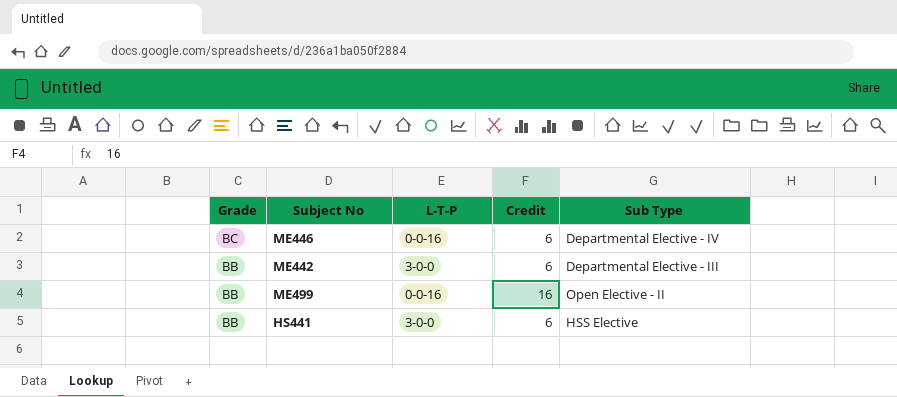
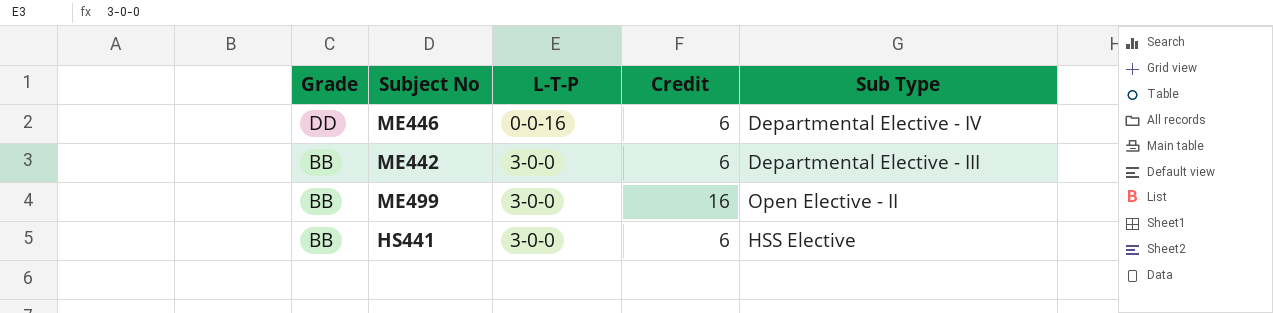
ME446 | Grade: BC -> DD
ME499 | L-T-P: 0-0-16 -> 3-0-0

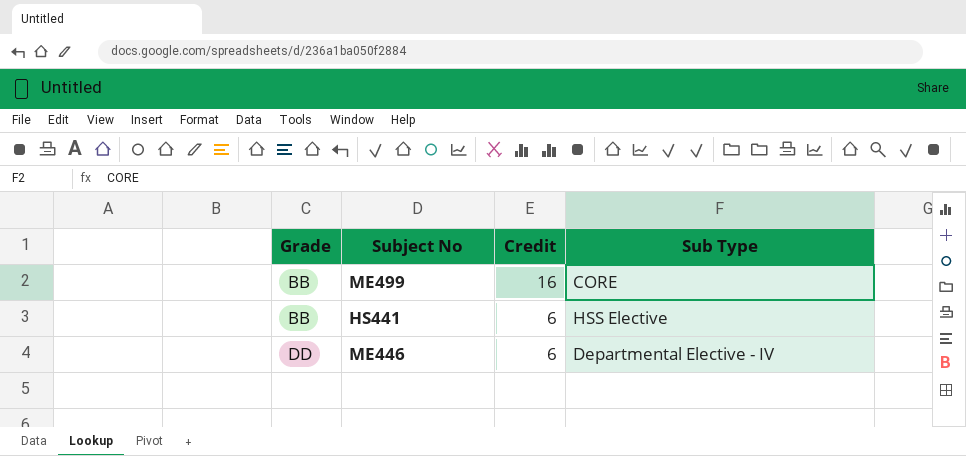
row order: Grade descending -> Grade ascending
column L-T-P | position: 3 -> none
row ME442: BB | 3-0-0 | 6 | Departmental Elective - III -> none
ME499 | Sub Type: Open Elective - II -> CORE

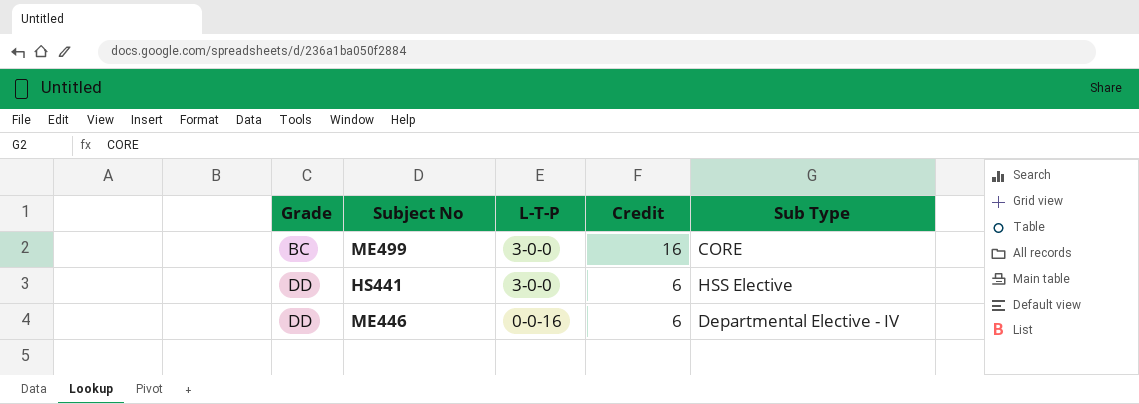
column L-T-P | position: none -> 3
ME499 | Grade: BB -> BC
HS441 | Grade: BB -> DD

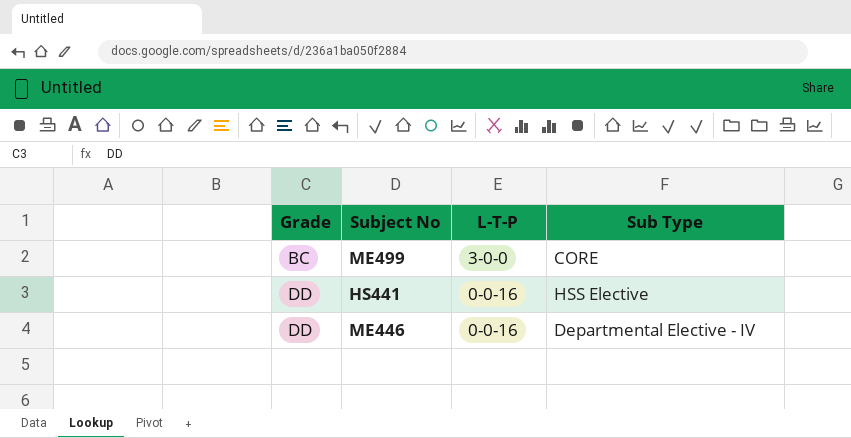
column Credit | position: 4 -> none
HS441 | L-T-P: 3-0-0 -> 0-0-16

